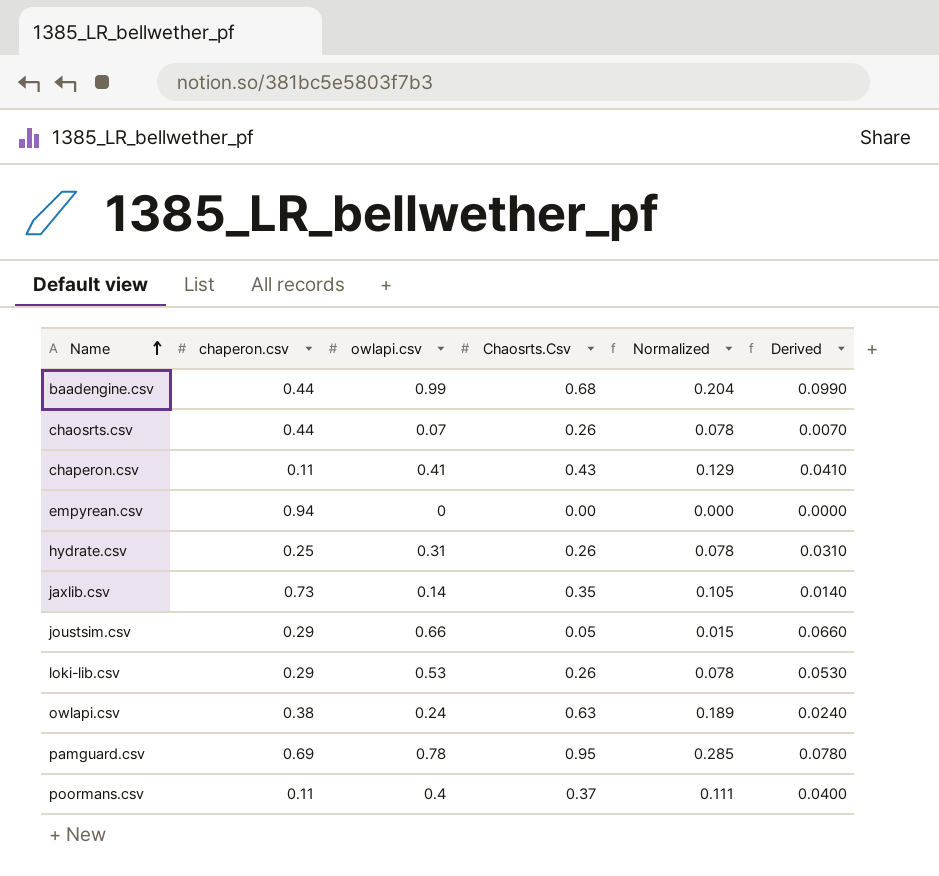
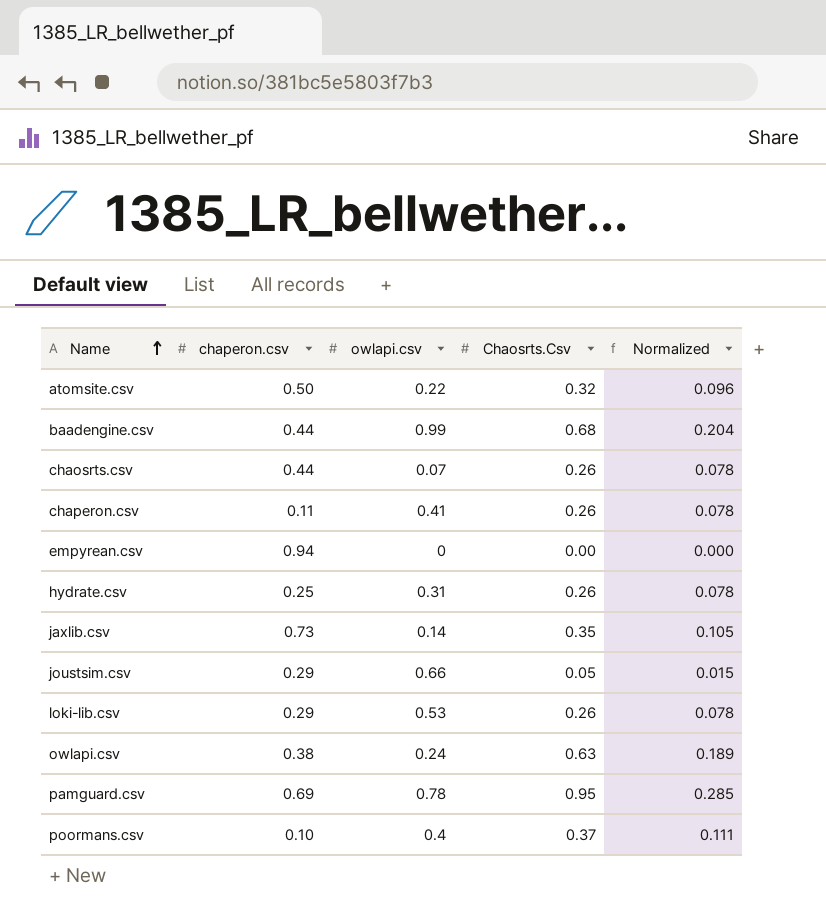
column Derived | formula: [owlapi.csv] * 0.1 -> none
row atomsite.csv: none -> 0.50 | 0.22 | 0.32 | 0.096
chaperon.csv | Chaosrts.Csv: 0.43 -> 0.26
chaperon.csv | Normalized: 0.129 -> 0.078
poormans.csv | chaperon.csv: 0.11 -> 0.10

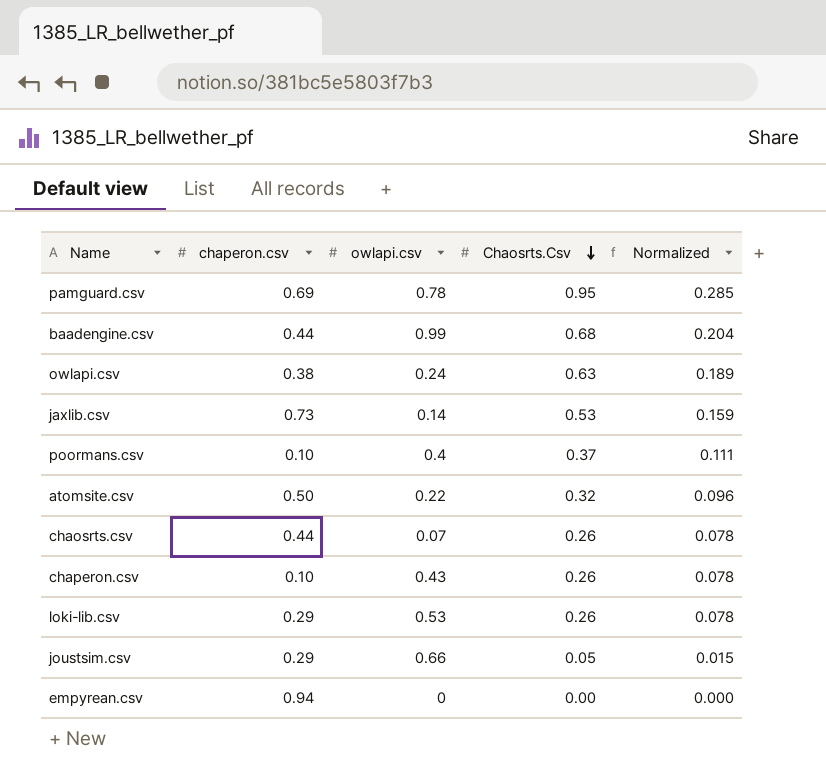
row order: Name ascending -> Chaosrts.Csv descending
row hydrate.csv: 0.25 | 0.31 | 0.26 | 0.078 -> none
jaxlib.csv | Chaosrts.Csv: 0.35 -> 0.53
jaxlib.csv | Normalized: 0.105 -> 0.159
chaperon.csv | chaperon.csv: 0.11 -> 0.10
chaperon.csv | owlapi.csv: 0.41 -> 0.43

